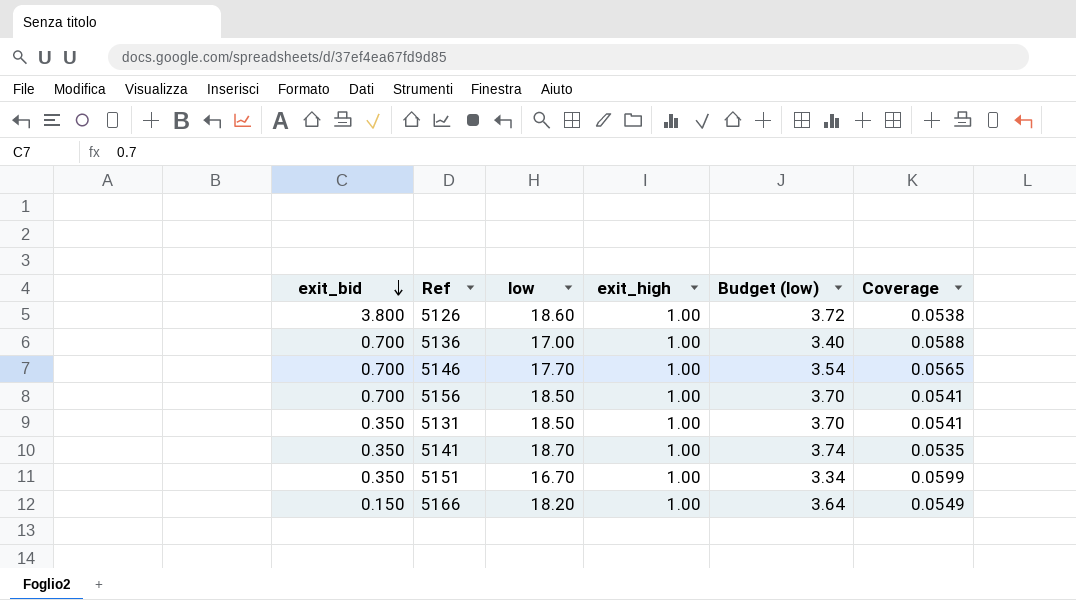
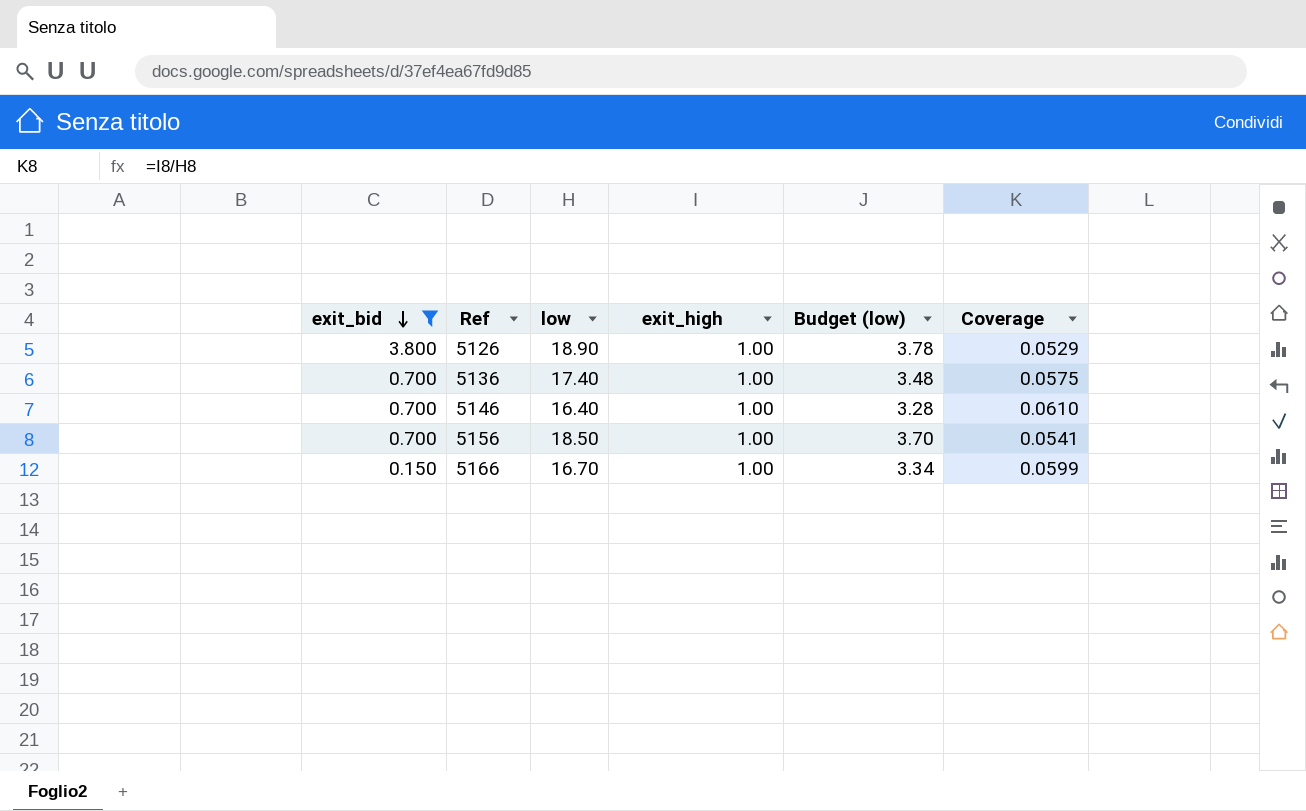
filter: none -> exit_bid != 0.350
5126 | low: 18.60 -> 18.90
5126 | Budget (low): 3.72 -> 3.78
5126 | Coverage: 0.0538 -> 0.0529
5136 | low: 17.00 -> 17.40
5136 | Budget (low): 3.40 -> 3.48
5136 | Coverage: 0.0588 -> 0.0575
5146 | low: 17.70 -> 16.40
5146 | Budget (low): 3.54 -> 3.28
5146 | Coverage: 0.0565 -> 0.0610
5166 | low: 18.20 -> 16.70
5166 | Budget (low): 3.64 -> 3.34
5166 | Coverage: 0.0549 -> 0.0599

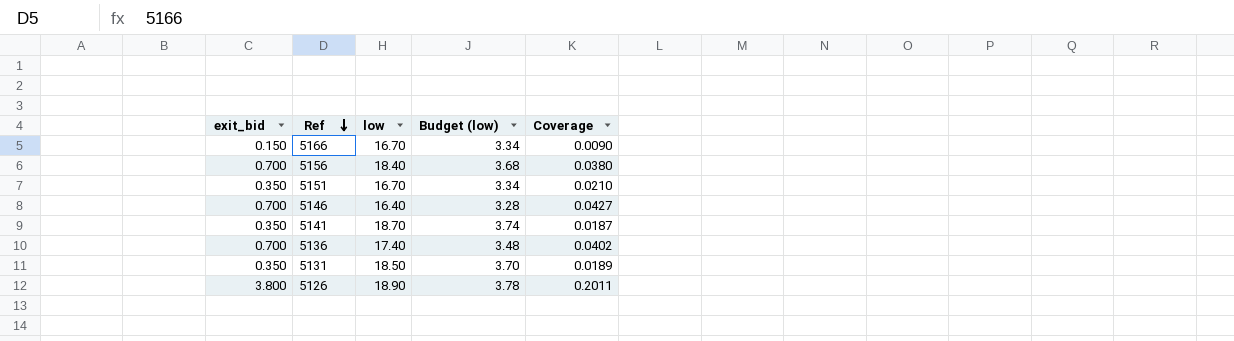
filter: exit_bid != 0.350 -> none
row order: exit_bid descending -> Ref descending
column exit_high | position: 4 -> none
column Coverage | formula: [exit_high] / [low] -> [exit_bid] / [low]
5156 | low: 18.50 -> 18.40
5156 | Budget (low): 3.70 -> 3.68

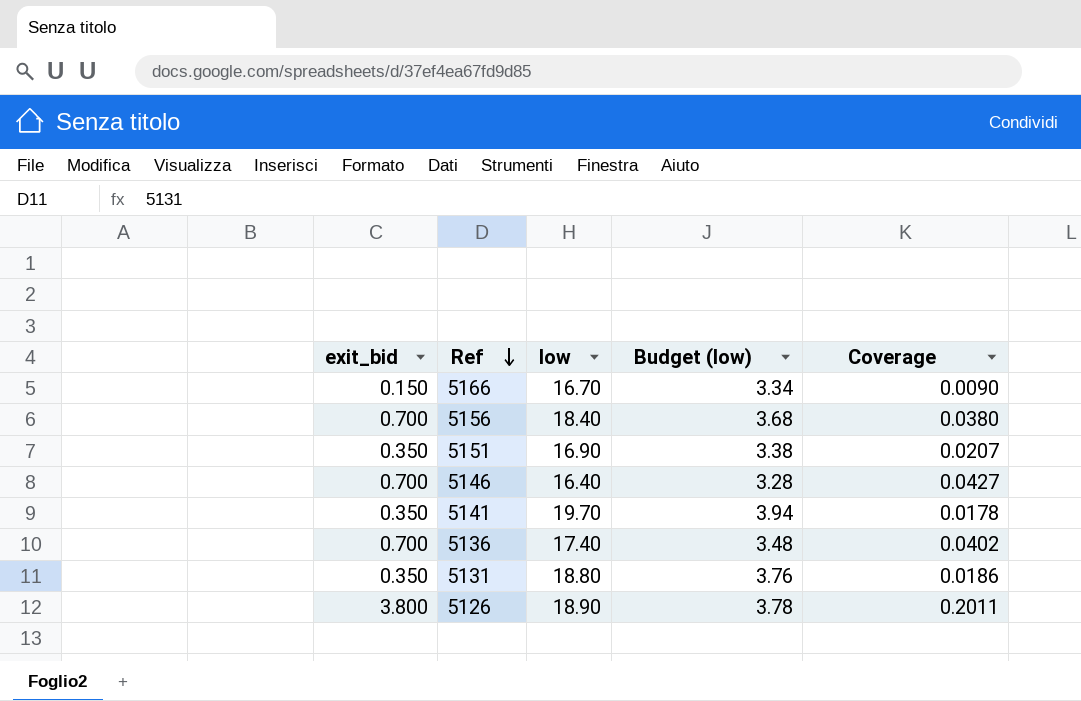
5151 | low: 16.70 -> 16.90
5151 | Budget (low): 3.34 -> 3.38
5151 | Coverage: 0.0210 -> 0.0207
5141 | low: 18.70 -> 19.70
5141 | Budget (low): 3.74 -> 3.94
5141 | Coverage: 0.0187 -> 0.0178
5131 | low: 18.50 -> 18.80
5131 | Budget (low): 3.70 -> 3.76
5131 | Coverage: 0.0189 -> 0.0186

